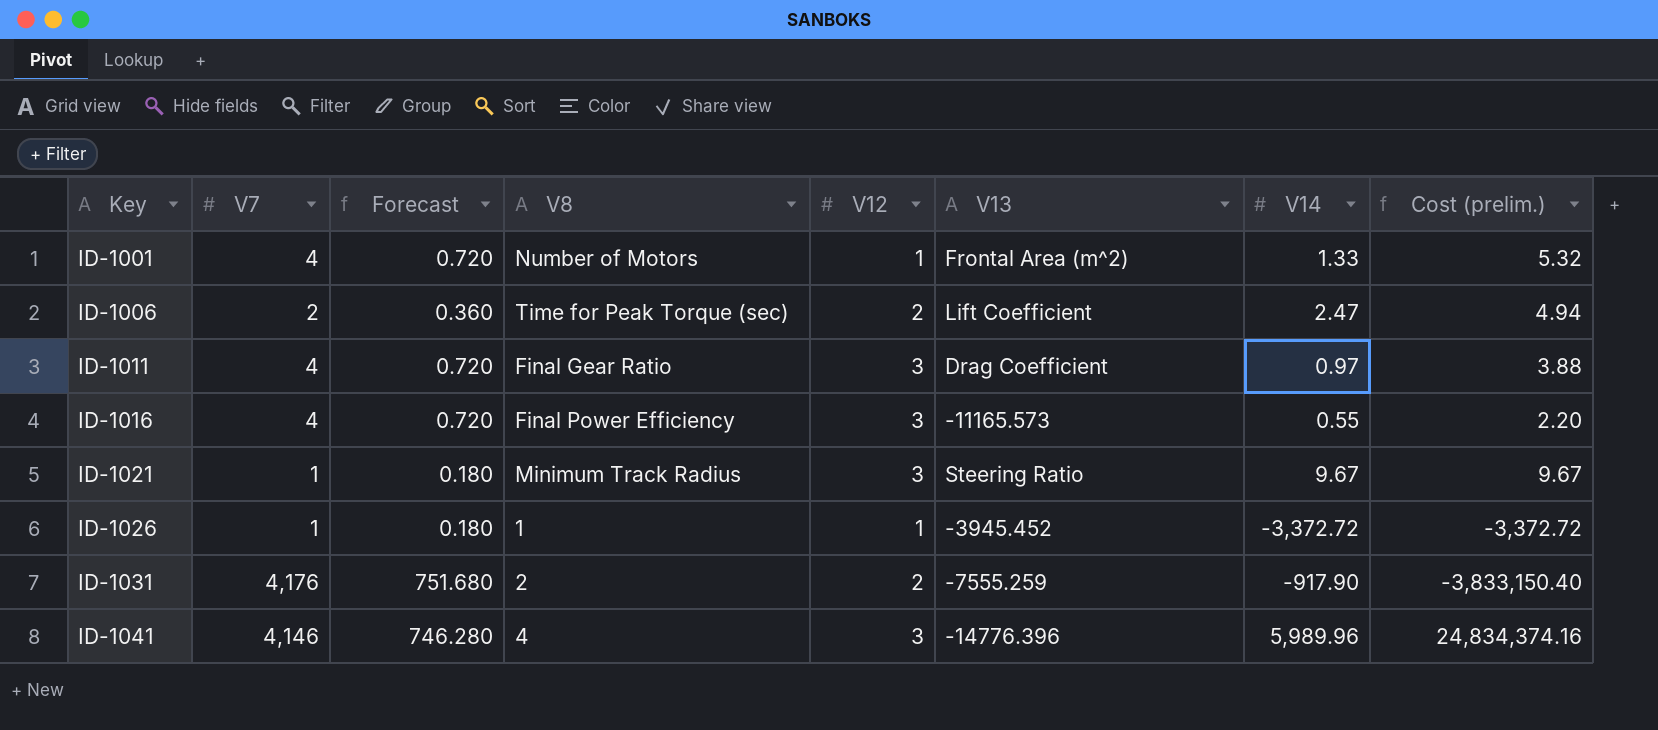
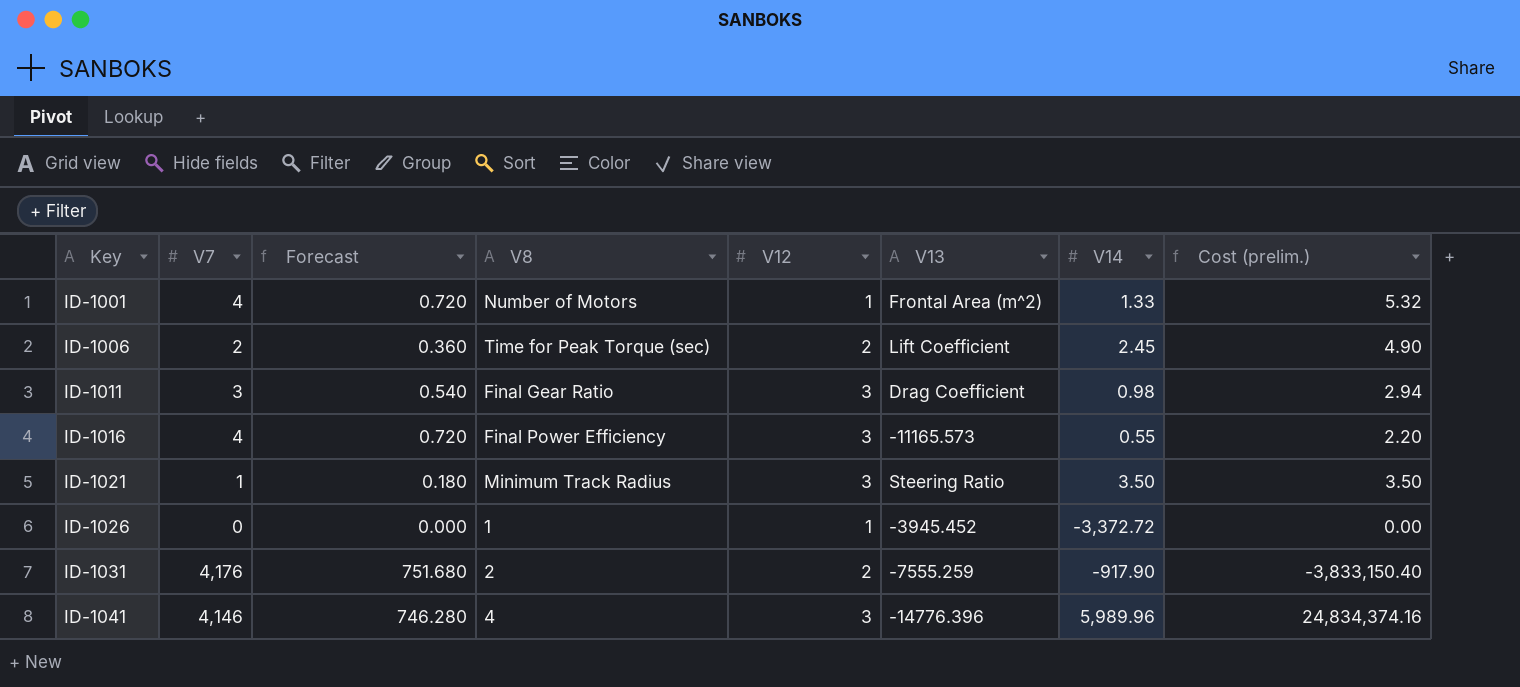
ID-1006 | V14: 2.47 -> 2.45
ID-1006 | Cost (prelim.): 4.94 -> 4.90
ID-1011 | V7: 4 -> 3
ID-1011 | Forecast: 0.720 -> 0.540
ID-1011 | V14: 0.97 -> 0.98
ID-1011 | Cost (prelim.): 3.88 -> 2.94
ID-1021 | V14: 9.67 -> 3.50
ID-1021 | Cost (prelim.): 9.67 -> 3.50
ID-1026 | V7: 1 -> 0
ID-1026 | Forecast: 0.180 -> 0.000
ID-1026 | Cost (prelim.): -3,372.72 -> 0.00

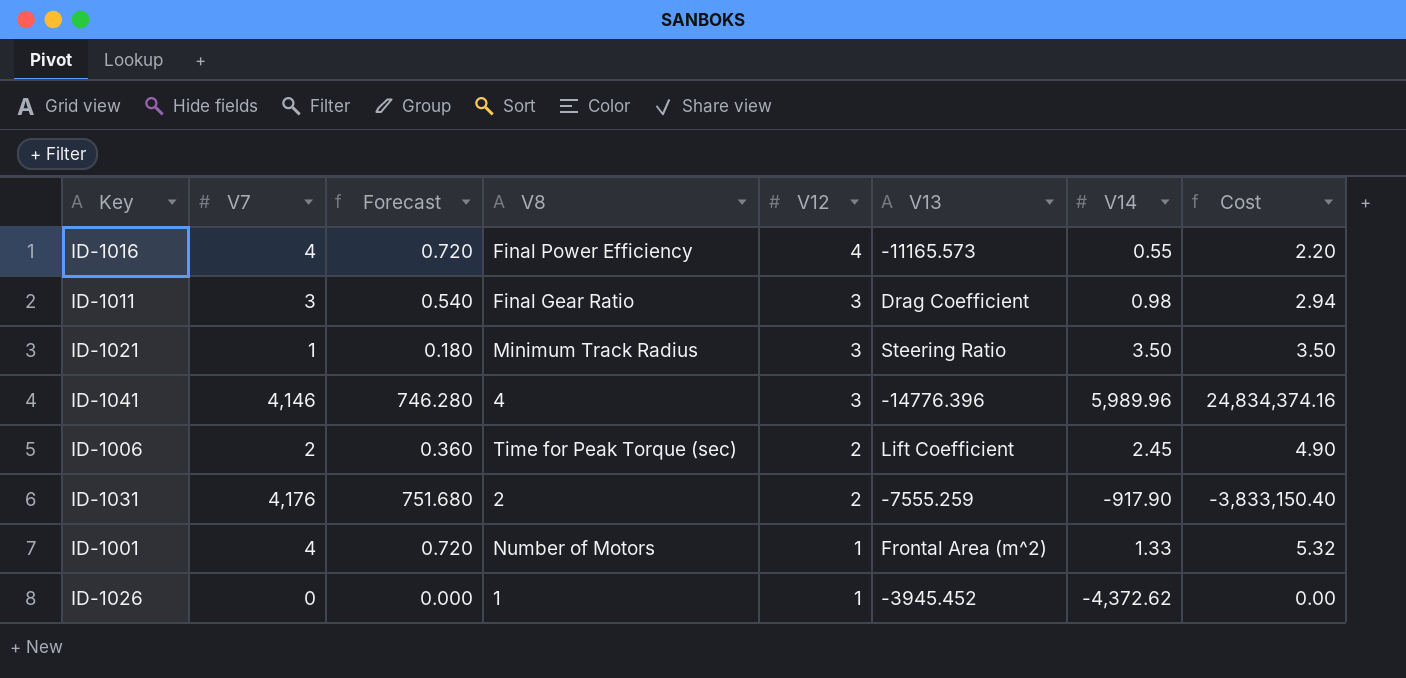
row order: Key ascending -> V12 descending
column name: Cost (prelim.) -> Cost
ID-1016 | V12: 3 -> 4
ID-1026 | V14: -3,372.72 -> -4,372.62

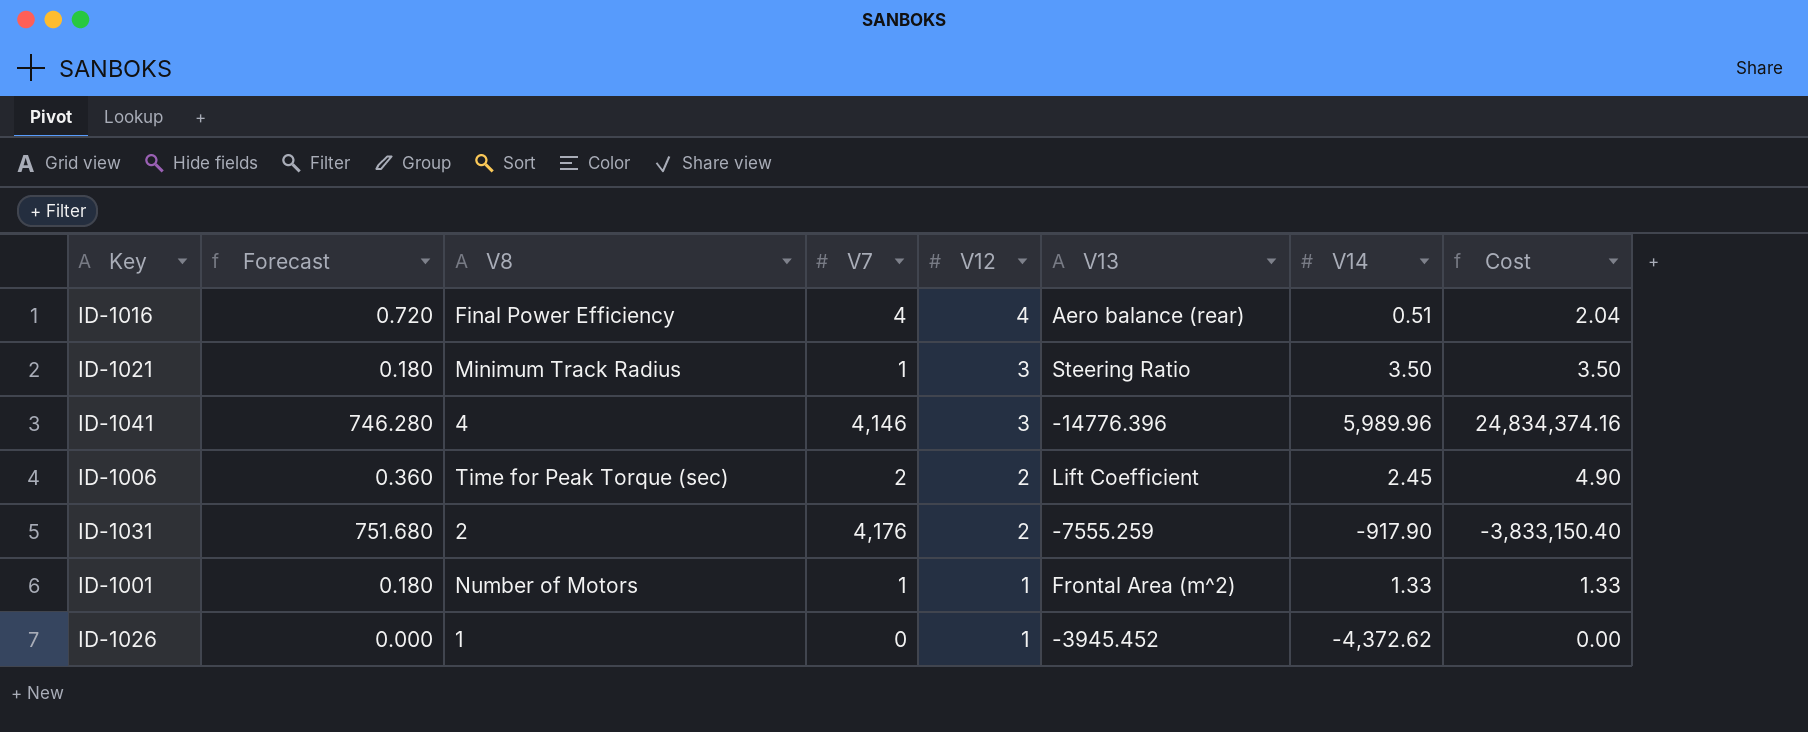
column V7 | position: 2 -> 4
row ID-1011: 3 | 0.540 | Final Gear Ratio | 3 | Drag Coefficient | 0.98 | 2.94 -> none
ID-1016 | V13: -11165.573 -> Aero balance (rear)
ID-1016 | V14: 0.55 -> 0.51
ID-1016 | Cost: 2.20 -> 2.04
ID-1001 | Forecast: 0.720 -> 0.180
ID-1001 | V7: 4 -> 1
ID-1001 | Cost: 5.32 -> 1.33

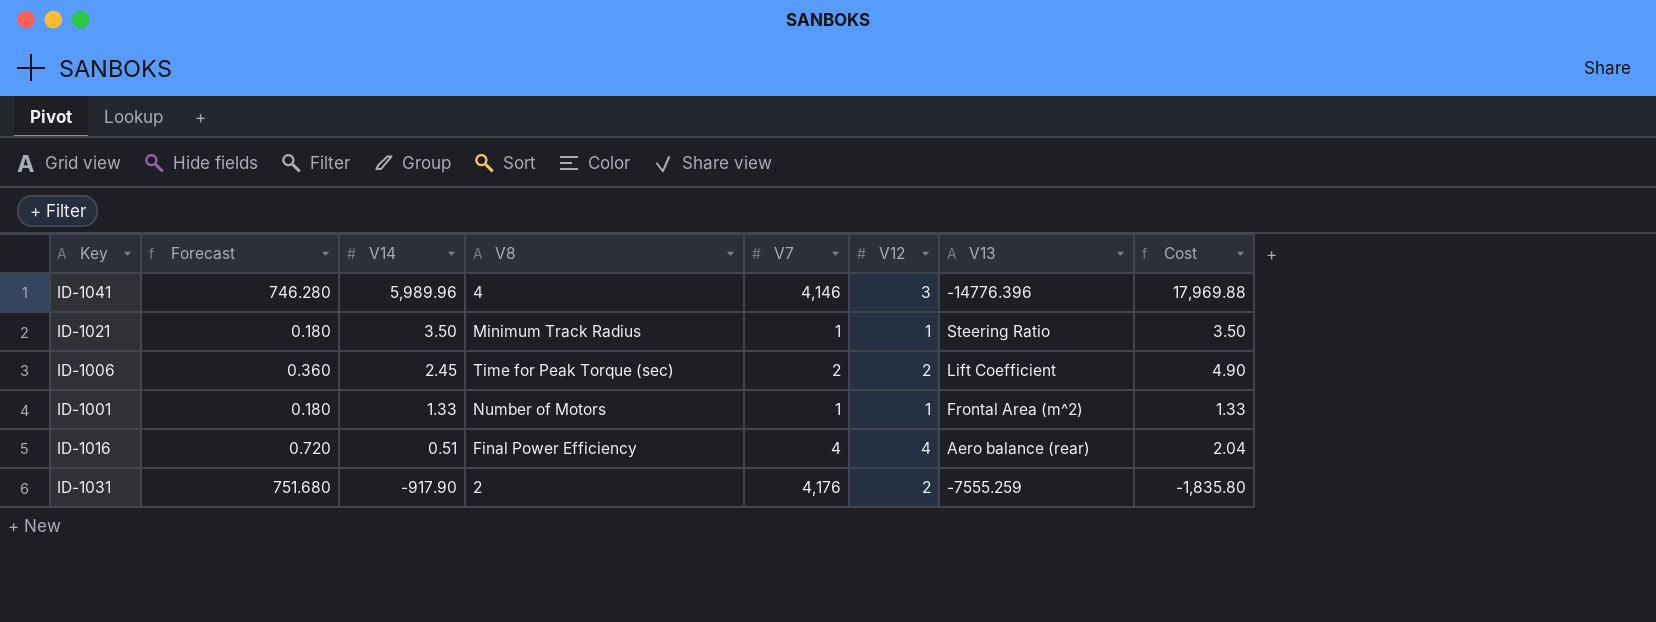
row order: V12 descending -> V14 descending
column V14 | position: 7 -> 3
column Cost | formula: [V7] * [V14] -> [V14] * [V12]
row ID-1026: 0.000 | 1 | 0 | 1 | -3945.452 | -4,372.62 | 0.00 -> none
ID-1021 | V12: 3 -> 1

